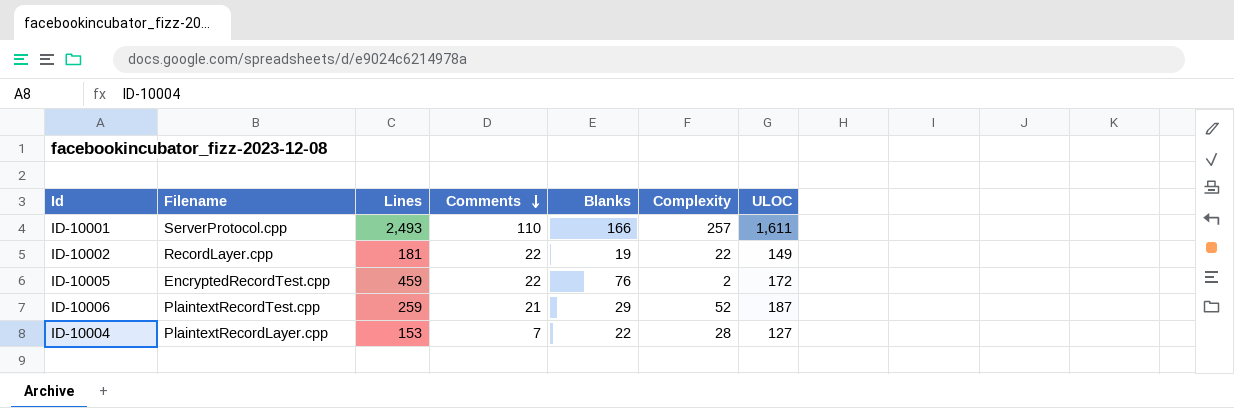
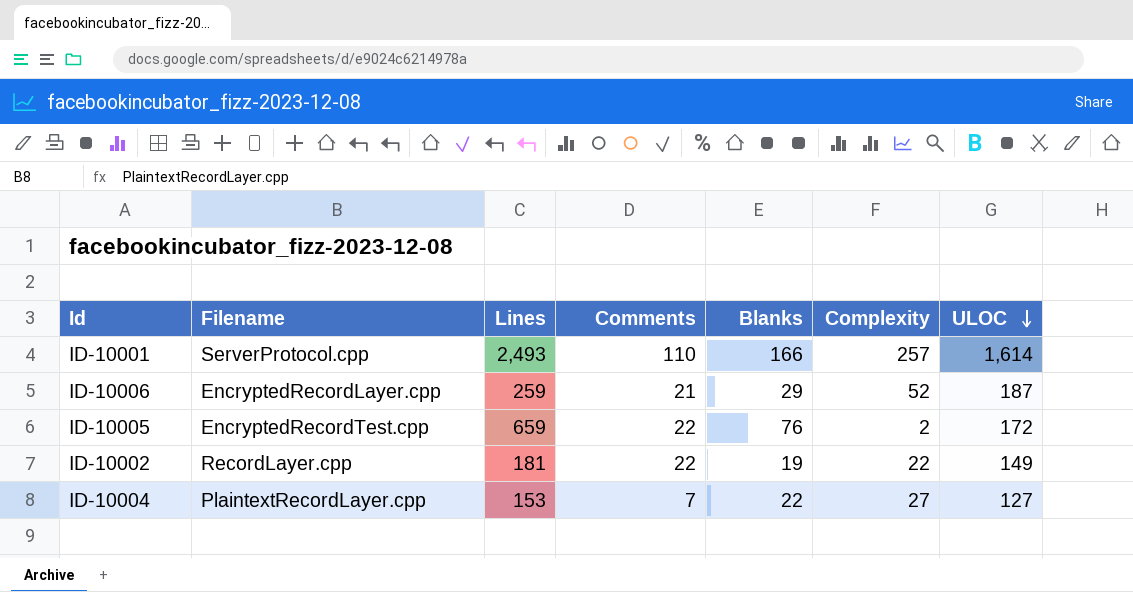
row order: Comments descending -> ULOC descending
ID-10001 | ULOC: 1,611 -> 1,614
ID-10006 | Filename: PlaintextRecordTest.cpp -> EncryptedRecordLayer.cpp
ID-10005 | Lines: 459 -> 659
ID-10004 | Complexity: 28 -> 27

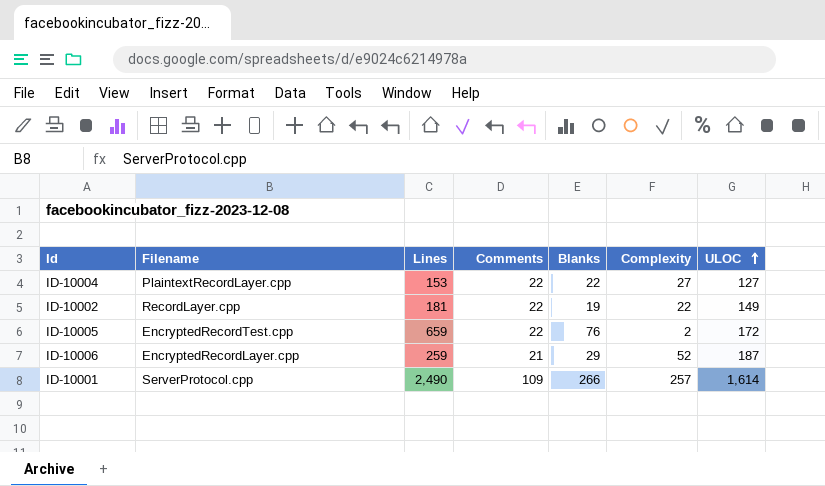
row order: ULOC descending -> ULOC ascending
ID-10004 | Comments: 7 -> 22
ID-10001 | Lines: 2,493 -> 2,490
ID-10001 | Comments: 110 -> 109
ID-10001 | Blanks: 166 -> 266

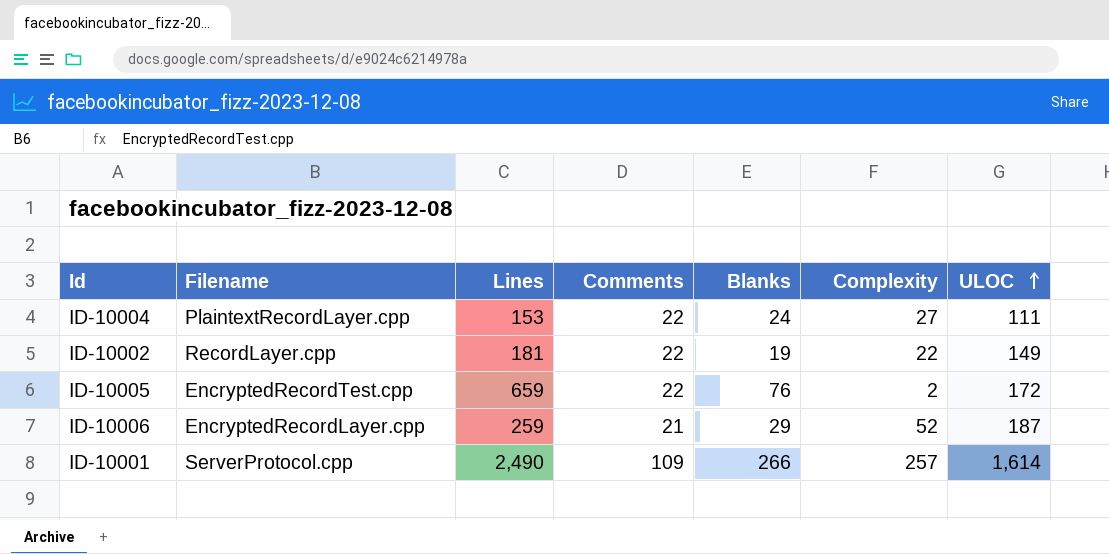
ID-10004 | Blanks: 22 -> 24
ID-10004 | ULOC: 127 -> 111

